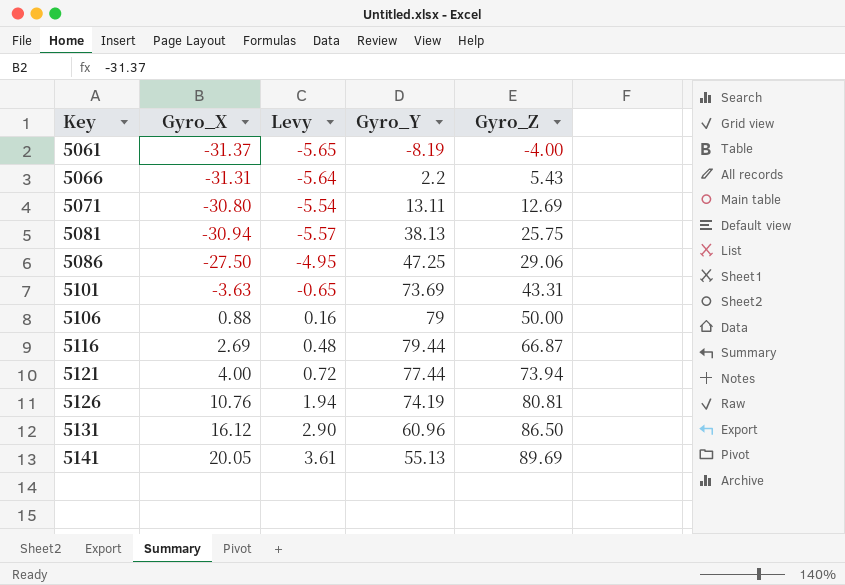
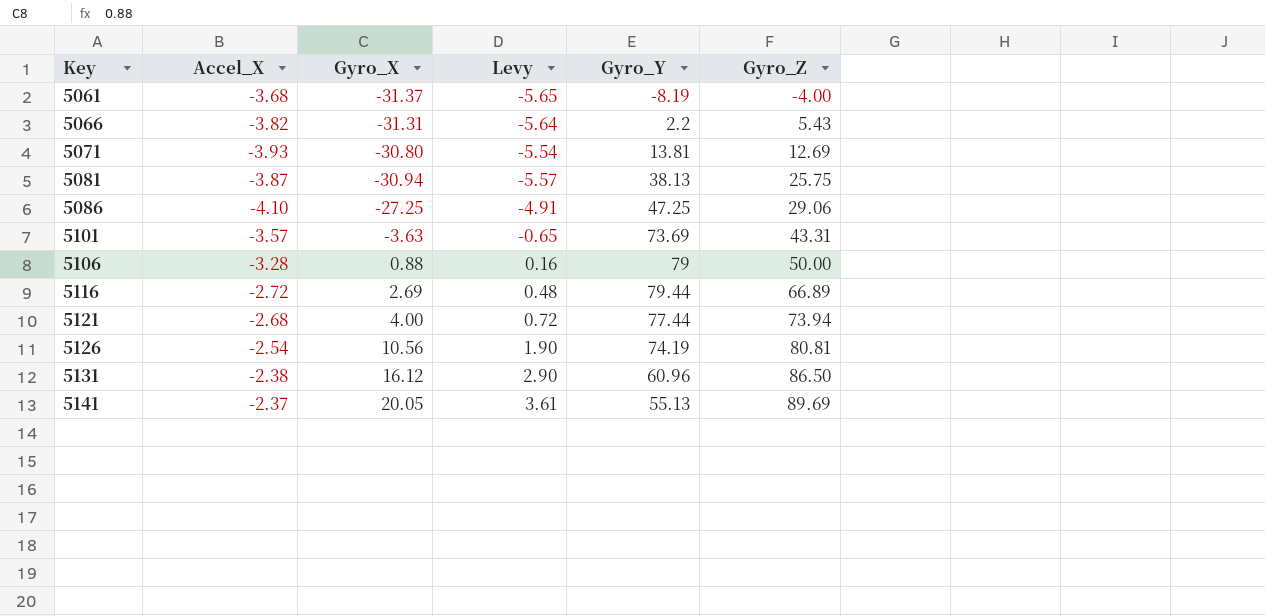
column Accel_X | position: none -> 2
5071 | Gyro_Y: 13.11 -> 13.81
5086 | Gyro_X: -27.50 -> -27.25
5086 | Levy: -4.95 -> -4.91
5116 | Gyro_Z: 66.87 -> 66.89
5126 | Gyro_X: 10.76 -> 10.56
5126 | Levy: 1.94 -> 1.90

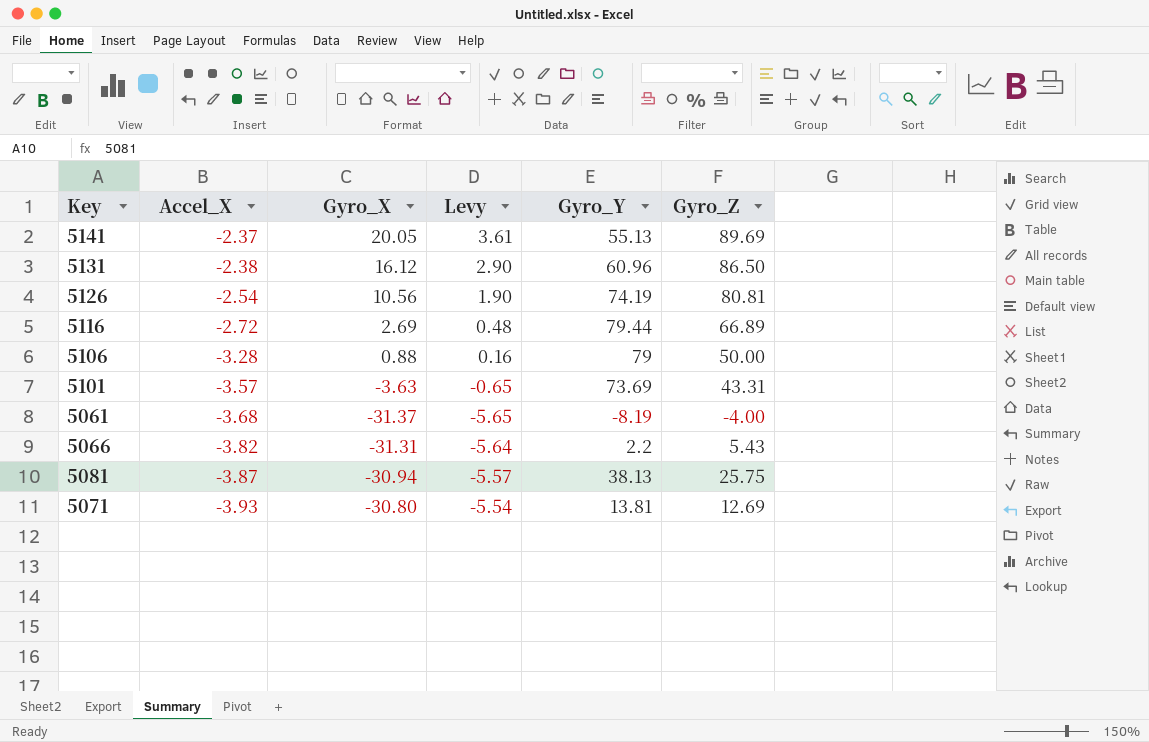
row order: Key ascending -> Accel_X descending
row 5086: -4.10 | -27.25 | -4.91 | 47.25 | 29.06 -> none
row 5121: -2.68 | 4.00 | 0.72 | 77.44 | 73.94 -> none

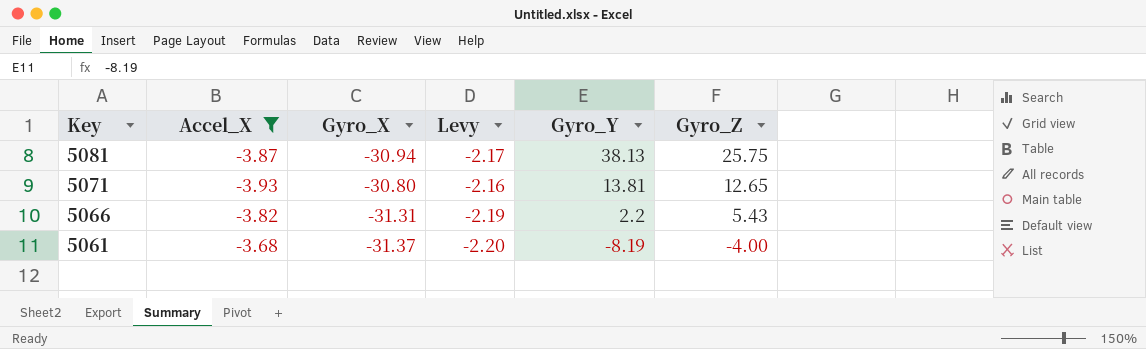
filter: none -> Accel_X <= -3.68
row order: Accel_X descending -> Key descending
column Levy | formula: [Gyro_X] * 0.18 -> [Gyro_X] * 0.07
5071 | Gyro_Z: 12.69 -> 12.65

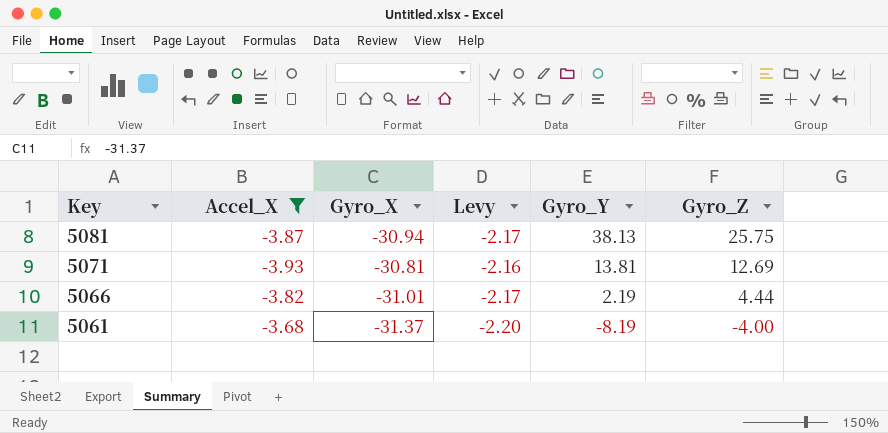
5071 | Gyro_X: -30.80 -> -30.81
5071 | Gyro_Z: 12.65 -> 12.69
5066 | Gyro_X: -31.31 -> -31.01
5066 | Levy: -2.19 -> -2.17
5066 | Gyro_Y: 2.2 -> 2.19
5066 | Gyro_Z: 5.43 -> 4.44

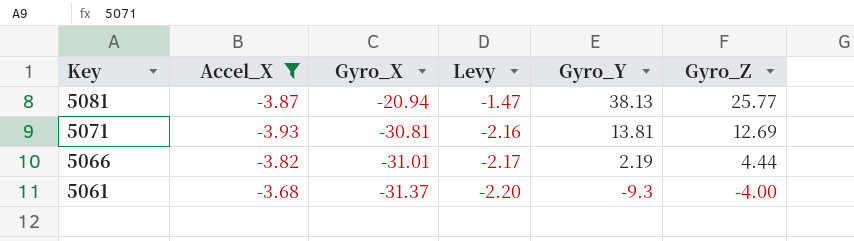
5081 | Gyro_X: -30.94 -> -20.94
5081 | Levy: -2.17 -> -1.47
5081 | Gyro_Z: 25.75 -> 25.77
5061 | Gyro_Y: -8.19 -> -9.3

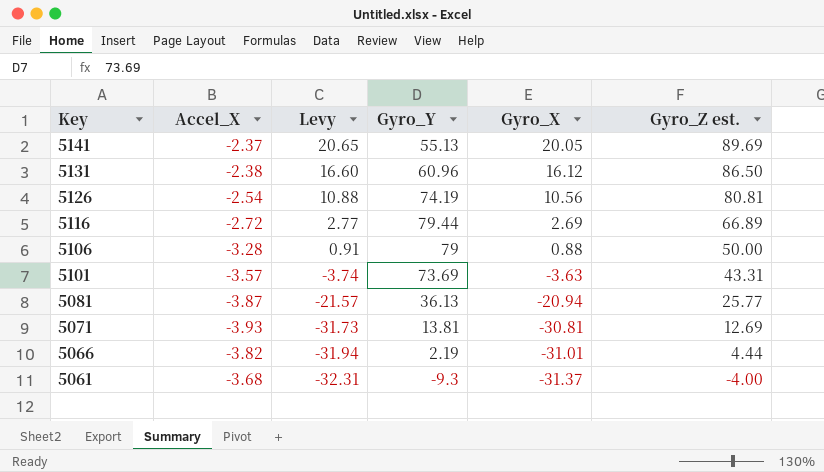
filter: Accel_X <= -3.68 -> none
column Levy | formula: [Gyro_X] * 0.07 -> [Gyro_X] * 1.03
column Gyro_X | position: 3 -> 5
column name: Gyro_Z -> Gyro_Z est.
5081 | Gyro_Y: 38.13 -> 36.13

